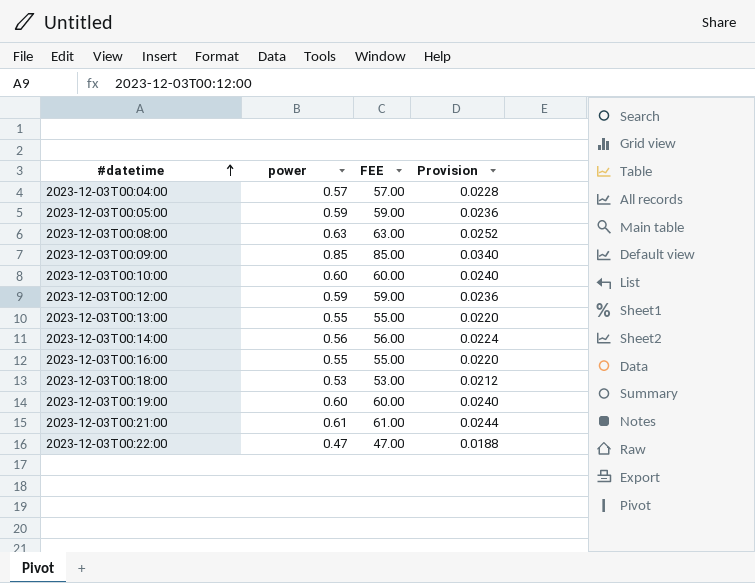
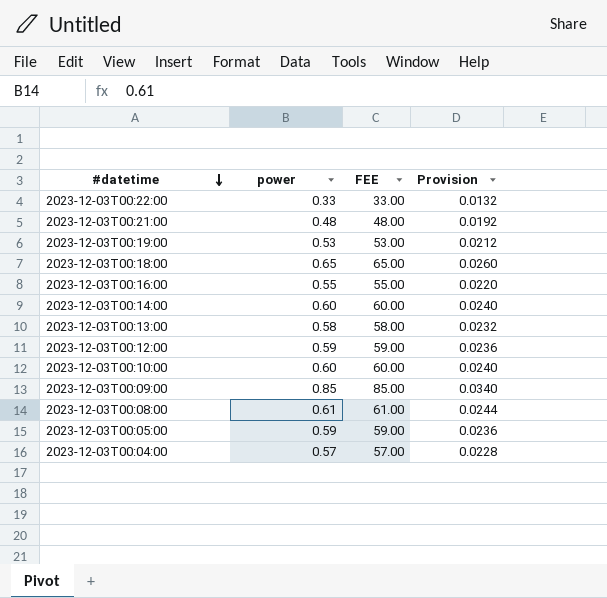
row order: #datetime ascending -> #datetime descending
2023-12-03T00:22:00 | power: 0.47 -> 0.33
2023-12-03T00:22:00 | FEE: 47.00 -> 33.00
2023-12-03T00:22:00 | Provision: 0.0188 -> 0.0132
2023-12-03T00:21:00 | power: 0.61 -> 0.48
2023-12-03T00:21:00 | FEE: 61.00 -> 48.00
2023-12-03T00:21:00 | Provision: 0.0244 -> 0.0192
2023-12-03T00:19:00 | power: 0.60 -> 0.53
2023-12-03T00:19:00 | FEE: 60.00 -> 53.00
2023-12-03T00:19:00 | Provision: 0.0240 -> 0.0212
2023-12-03T00:18:00 | power: 0.53 -> 0.65
2023-12-03T00:18:00 | FEE: 53.00 -> 65.00
2023-12-03T00:18:00 | Provision: 0.0212 -> 0.0260
2023-12-03T00:14:00 | power: 0.56 -> 0.60
2023-12-03T00:14:00 | FEE: 56.00 -> 60.00
2023-12-03T00:14:00 | Provision: 0.0224 -> 0.0240
2023-12-03T00:13:00 | power: 0.55 -> 0.58
2023-12-03T00:13:00 | FEE: 55.00 -> 58.00
2023-12-03T00:13:00 | Provision: 0.0220 -> 0.0232
2023-12-03T00:08:00 | power: 0.63 -> 0.61
2023-12-03T00:08:00 | FEE: 63.00 -> 61.00
2023-12-03T00:08:00 | Provision: 0.0252 -> 0.0244

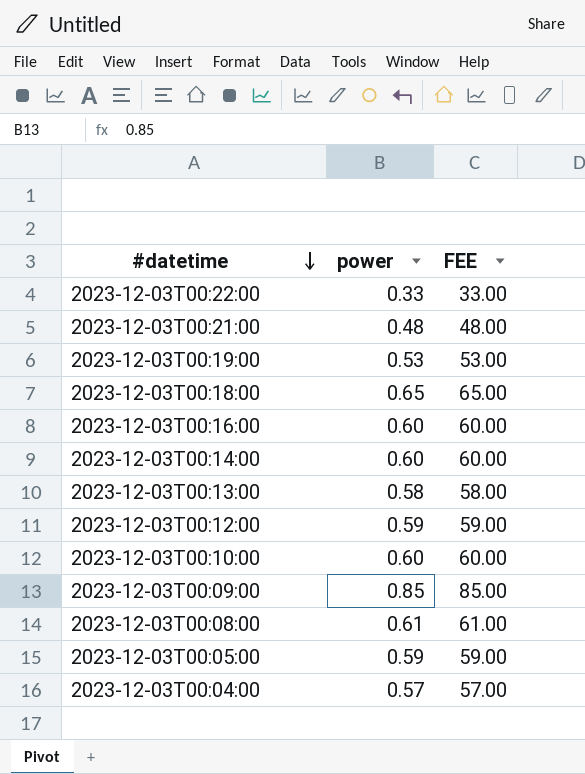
column Provision | formula: [power] * 0.04 -> none
2023-12-03T00:16:00 | power: 0.55 -> 0.60
2023-12-03T00:16:00 | FEE: 55.00 -> 60.00

